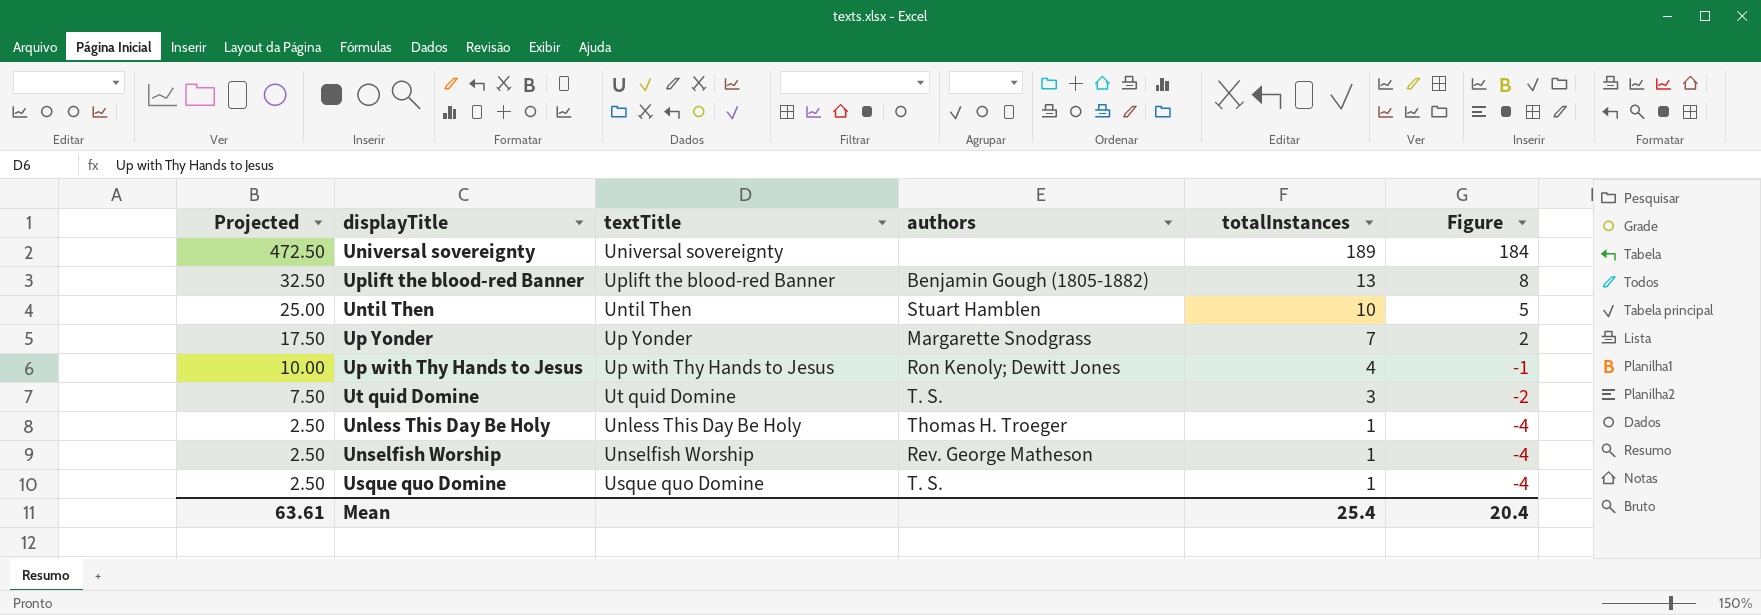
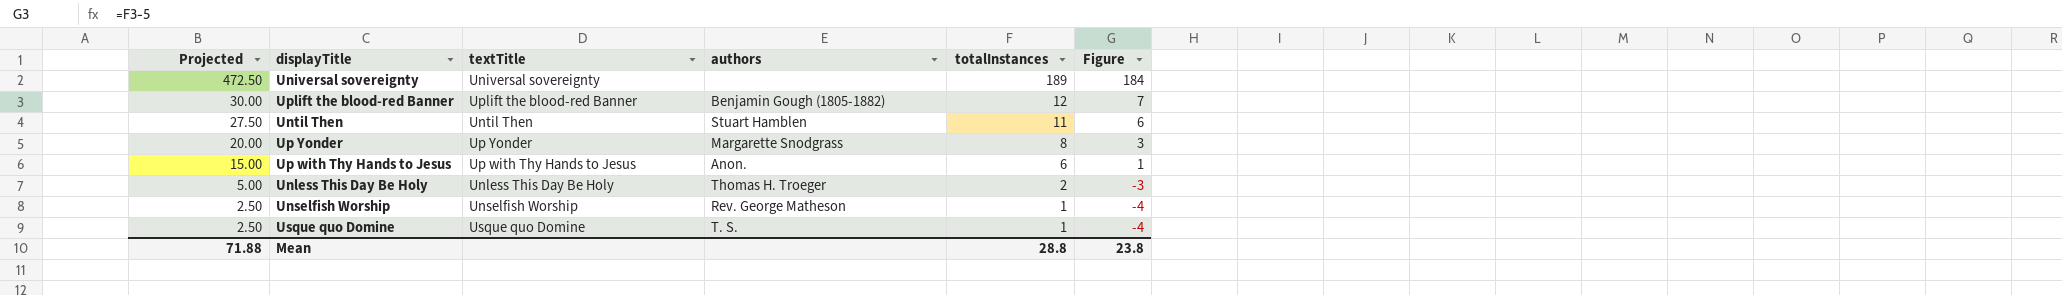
row Ut quid Domine: 7.50 | Ut quid Domine | T. S. | 3 | -2 -> none
Uplift the blood-red Banner | Projected: 32.50 -> 30.00
Uplift the blood-red Banner | totalInstances: 13 -> 12
Uplift the blood-red Banner | Figure: 8 -> 7
Until Then | Projected: 25.00 -> 27.50
Until Then | totalInstances: 10 -> 11
Until Then | Figure: 5 -> 6
Up Yonder | Projected: 17.50 -> 20.00
Up Yonder | totalInstances: 7 -> 8
Up Yonder | Figure: 2 -> 3
Up with Thy Hands to Jesus | Projected: 10.00 -> 15.00
Up with Thy Hands to Jesus | authors: Ron Kenoly; Dewitt Jones -> Anon.
Up with Thy Hands to Jesus | totalInstances: 4 -> 6
Up with Thy Hands to Jesus | Figure: -1 -> 1
Unless This Day Be Holy | Projected: 2.50 -> 5.00
Unless This Day Be Holy | totalInstances: 1 -> 2
Unless This Day Be Holy | Figure: -4 -> -3
Mean | Projected: 63.61 -> 71.88
Mean | totalInstances: 25.4 -> 28.8
Mean | Figure: 20.4 -> 23.8

